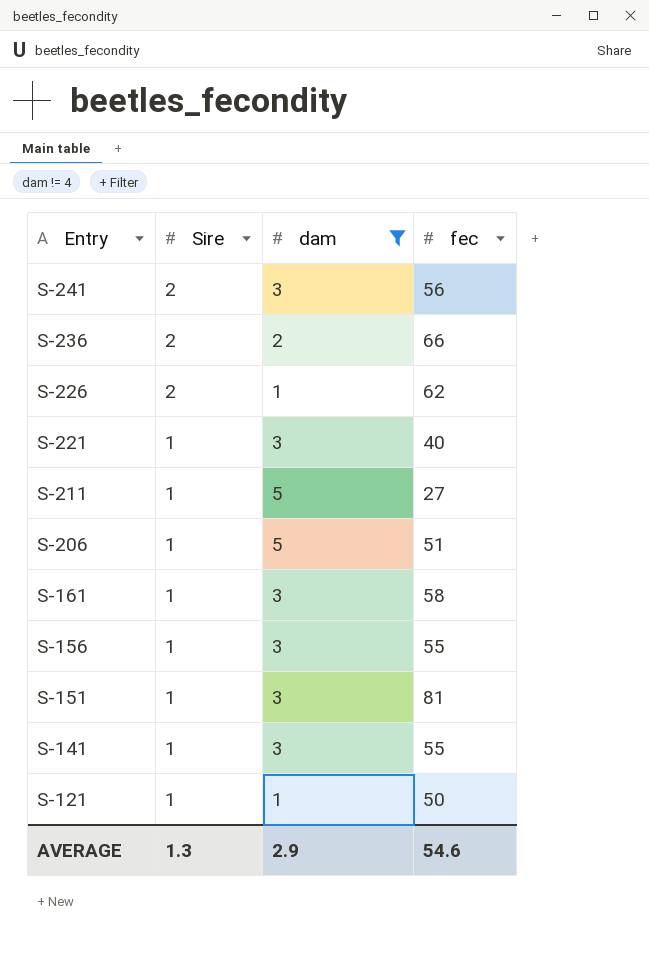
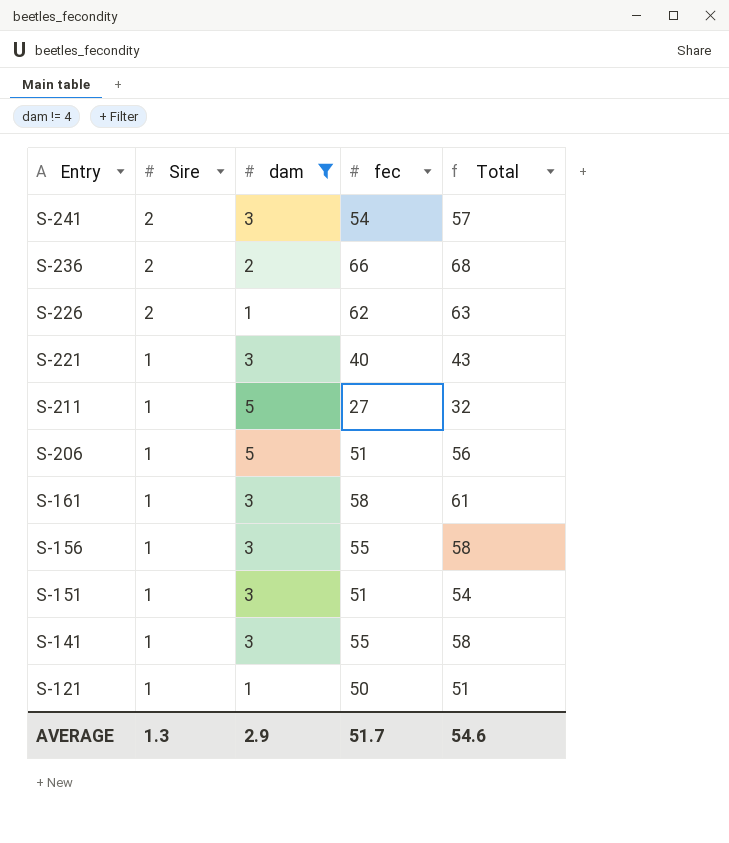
column Total | formula: none -> [dam] + [fec]
S-241 | fec: 56 -> 54
S-151 | fec: 81 -> 51
AVERAGE | fec: 54.6 -> 51.7

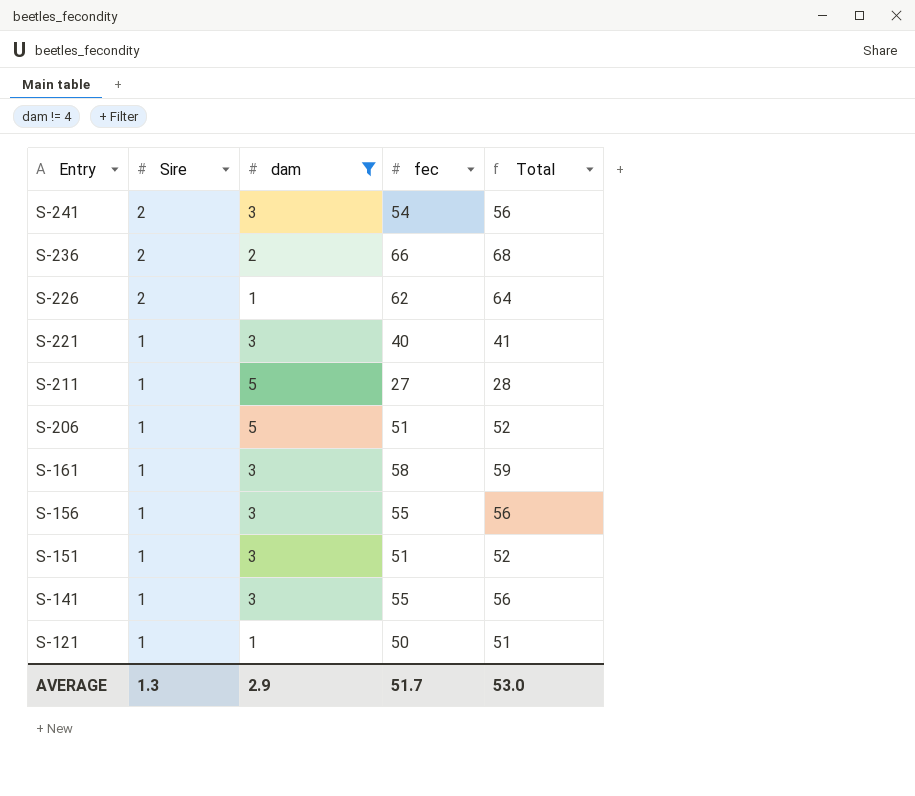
column Total | formula: [dam] + [fec] -> [Sire] + [fec]
AVERAGE | Total: 54.6 -> 53.0

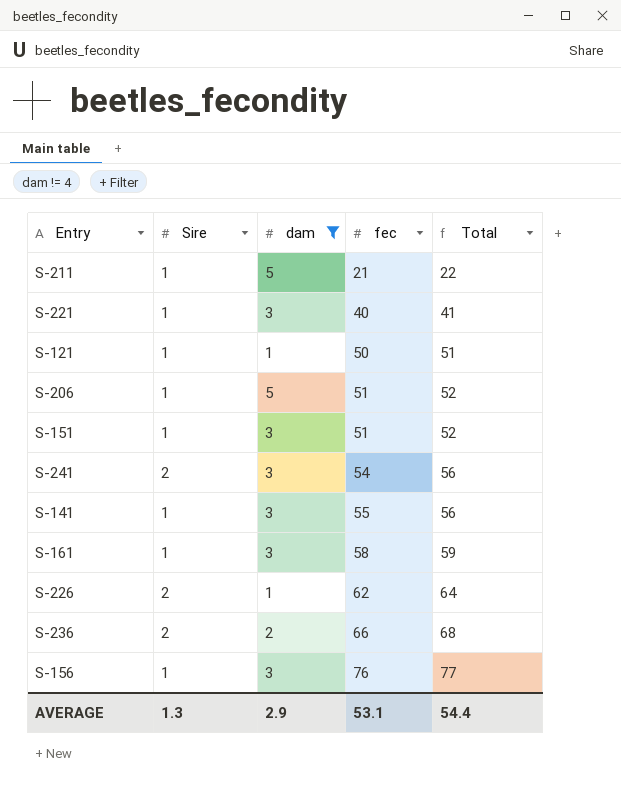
row order: Entry descending -> fec ascending
S-211 | fec: 27 -> 21
S-211 | Total: 28 -> 22
S-156 | fec: 55 -> 76
S-156 | Total: 56 -> 77
AVERAGE | fec: 51.7 -> 53.1
AVERAGE | Total: 53.0 -> 54.4

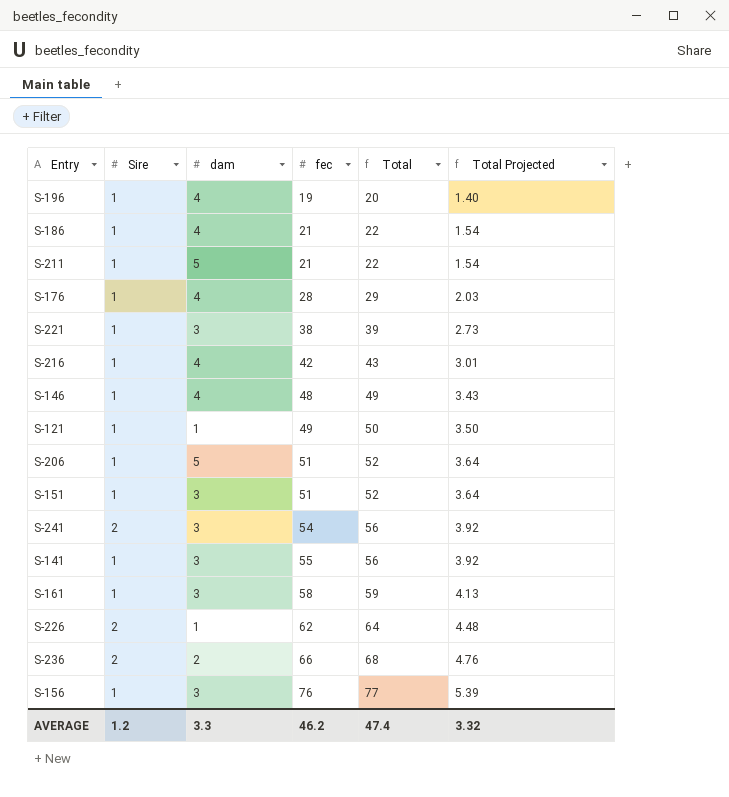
filter: dam != 4 -> none
column Total Projected | formula: none -> [Total] * 0.07
S-221 | fec: 40 -> 38
S-221 | Total: 41 -> 39
S-121 | fec: 50 -> 49
S-121 | Total: 51 -> 50
AVERAGE | Sire: 1.3 -> 1.2
AVERAGE | dam: 2.9 -> 3.3
AVERAGE | fec: 53.1 -> 46.2
AVERAGE | Total: 54.4 -> 47.4

